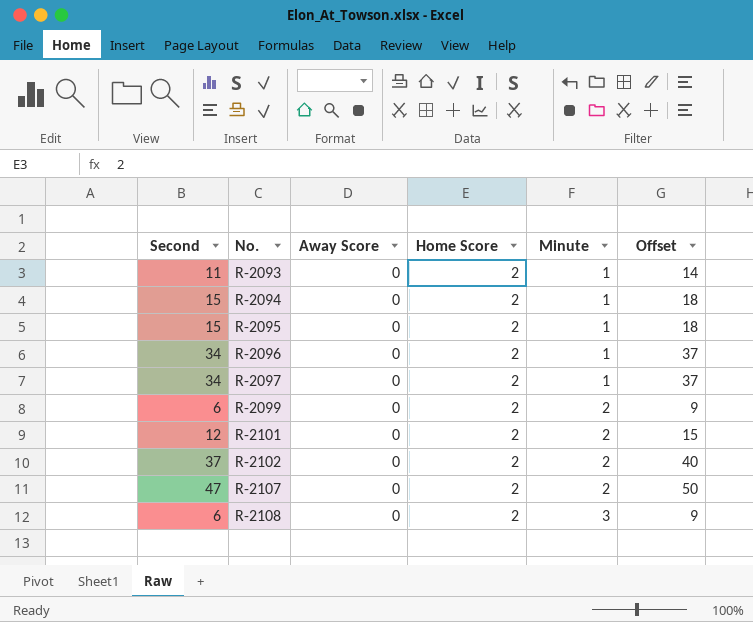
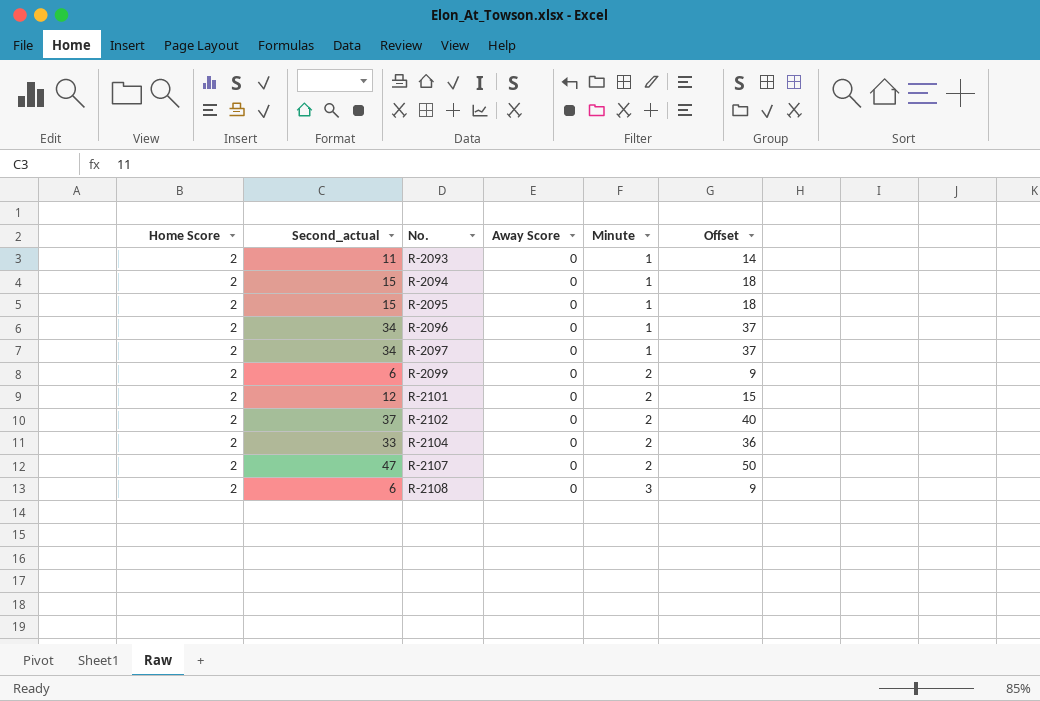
column Home Score | position: 4 -> 1
column name: Second -> Second_actual
row R-2104: none -> 2 | 33 | 0 | 2 | 36

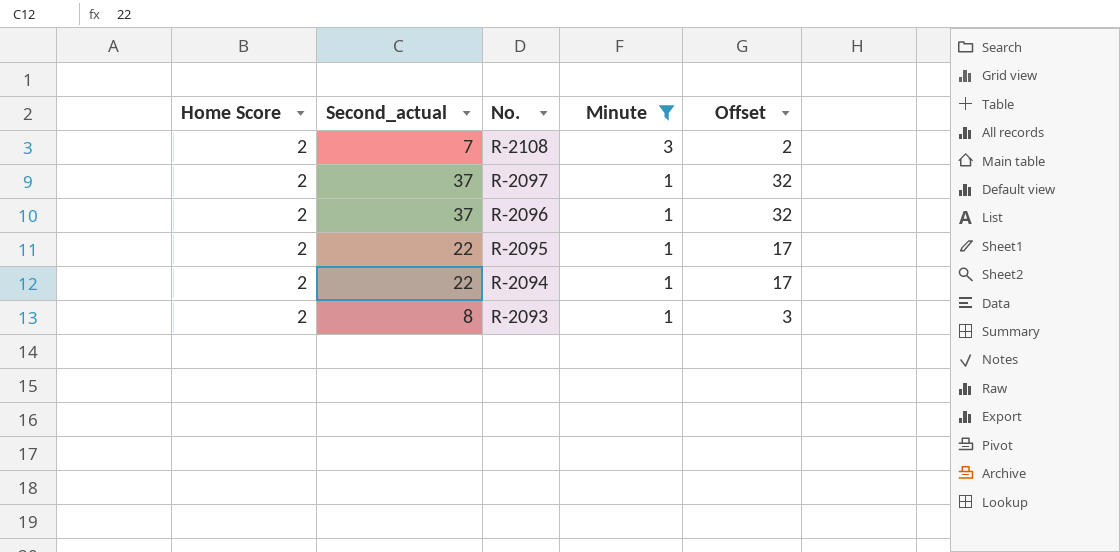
filter: none -> Minute != 2
row order: No. ascending -> No. descending
column Away Score | position: 4 -> none
column Offset | formula: [Second_actual] + 3 -> [Second_actual] - 5
R-2108 | Second_actual: 6 -> 7
R-2097 | Second_actual: 34 -> 37
R-2096 | Second_actual: 34 -> 37
R-2095 | Second_actual: 15 -> 22
R-2094 | Second_actual: 15 -> 22
R-2093 | Second_actual: 11 -> 8

